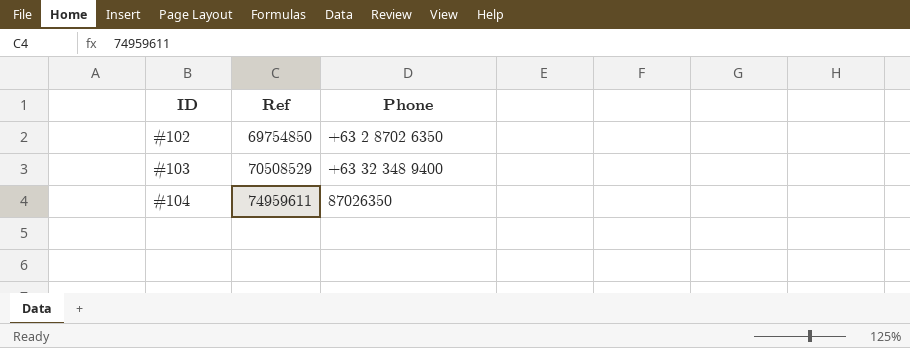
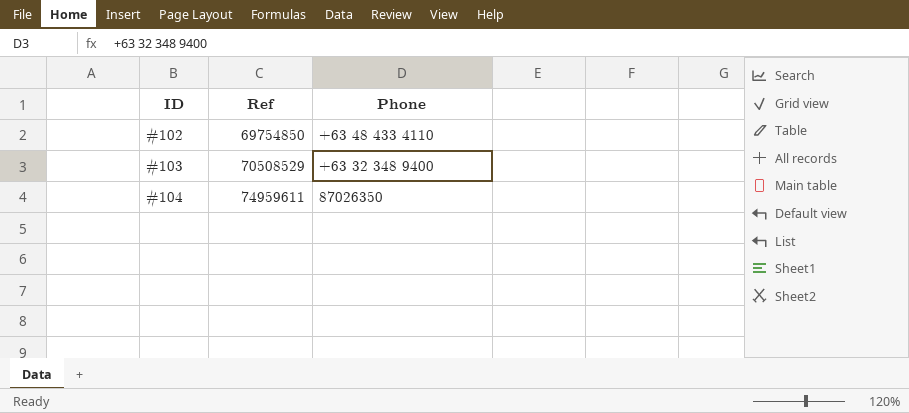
#102 | Phone: +63 2 8702 6350 -> +63 48 433 4110

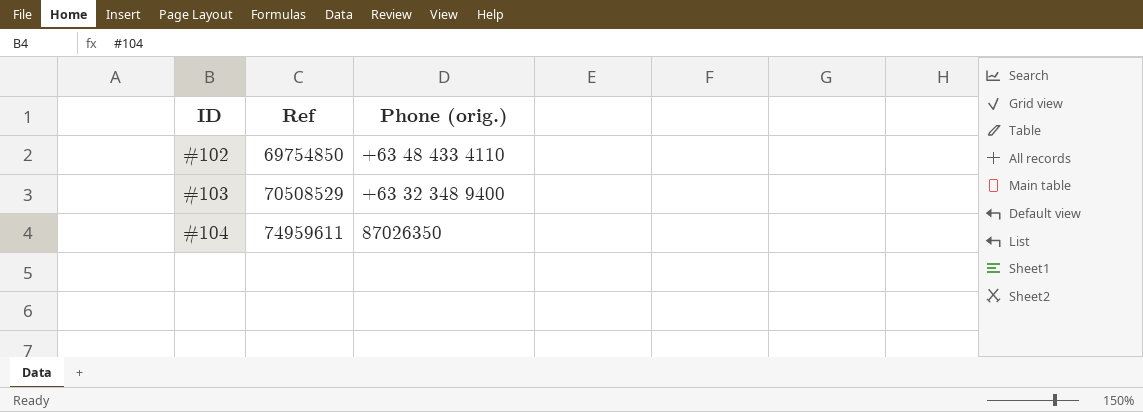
column name: Phone -> Phone (orig.)

